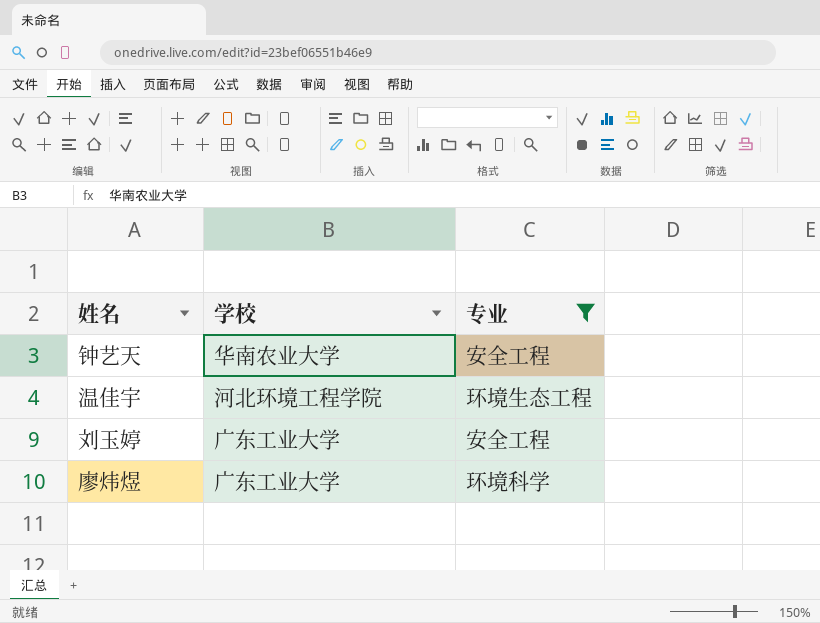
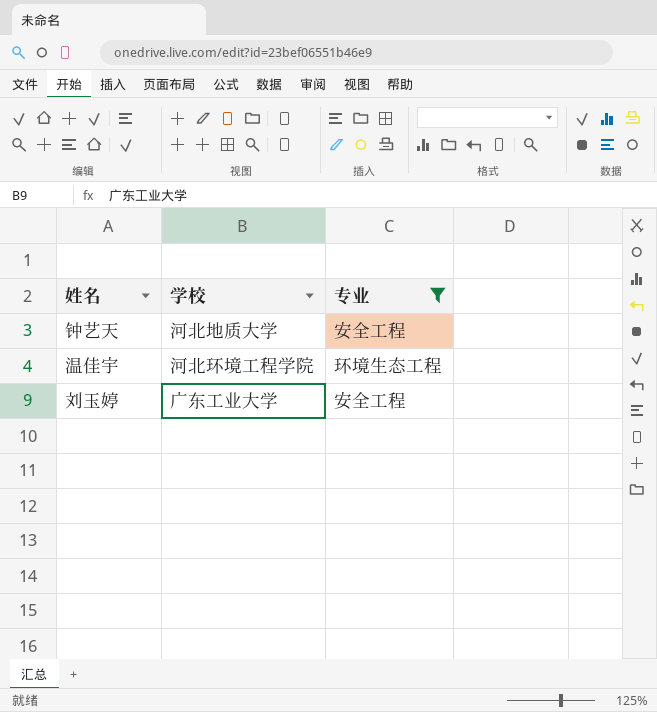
row 廖炜煜: 广东工业大学 | 环境科学 -> none
钟艺天 | 学校: 华南农业大学 -> 河北地质大学

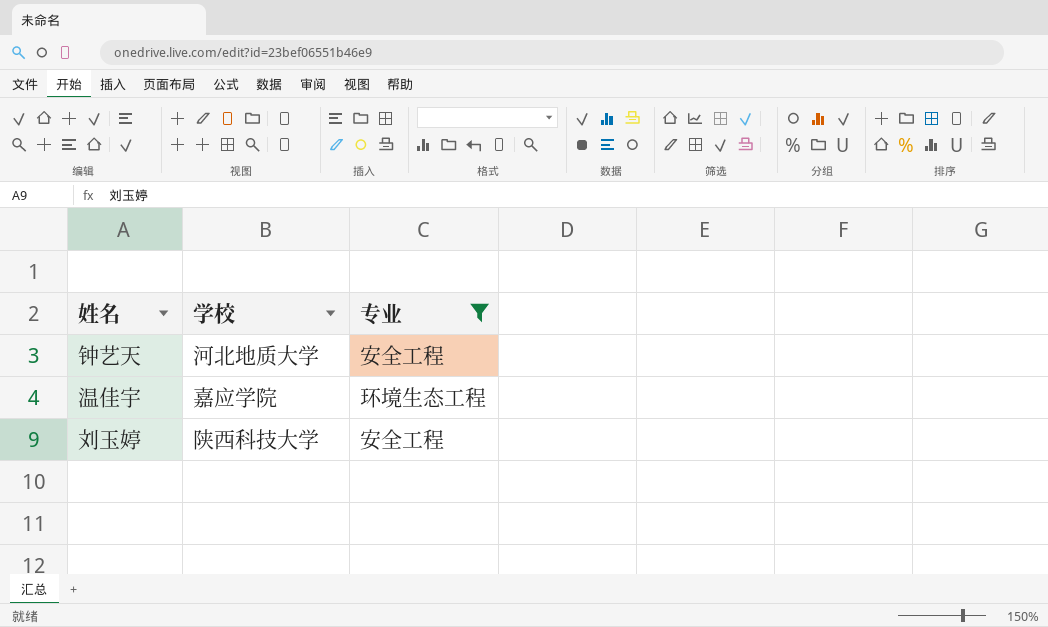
温佳宇 | 学校: 河北环境工程学院 -> 嘉应学院
刘玉婷 | 学校: 广东工业大学 -> 陕西科技大学

